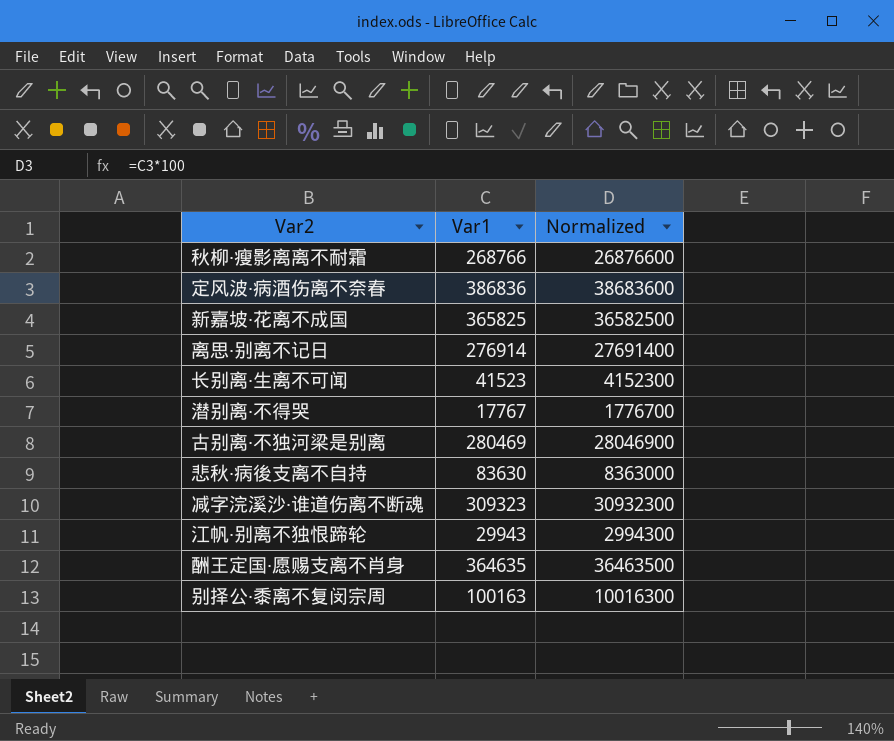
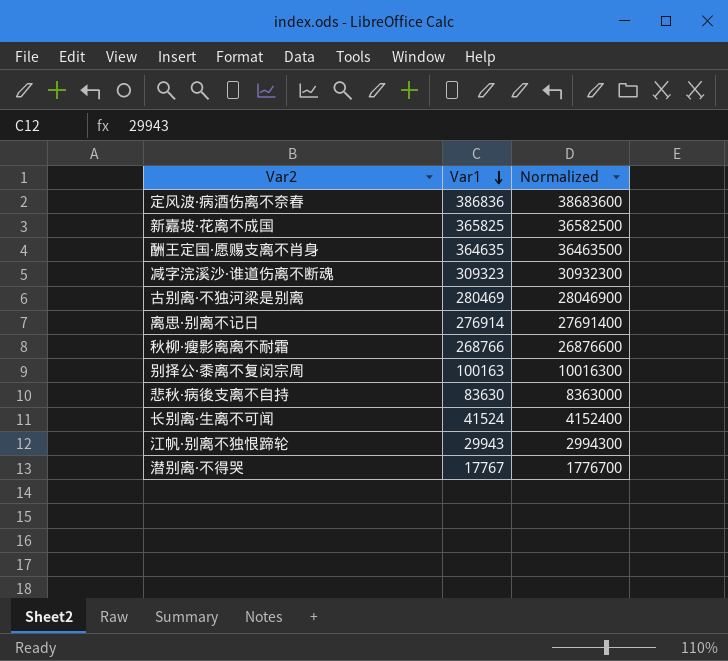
row order: none -> Var1 descending
长别离·生离不可闻 | Var1: 41523 -> 41524
长别离·生离不可闻 | Normalized: 4152300 -> 4152400

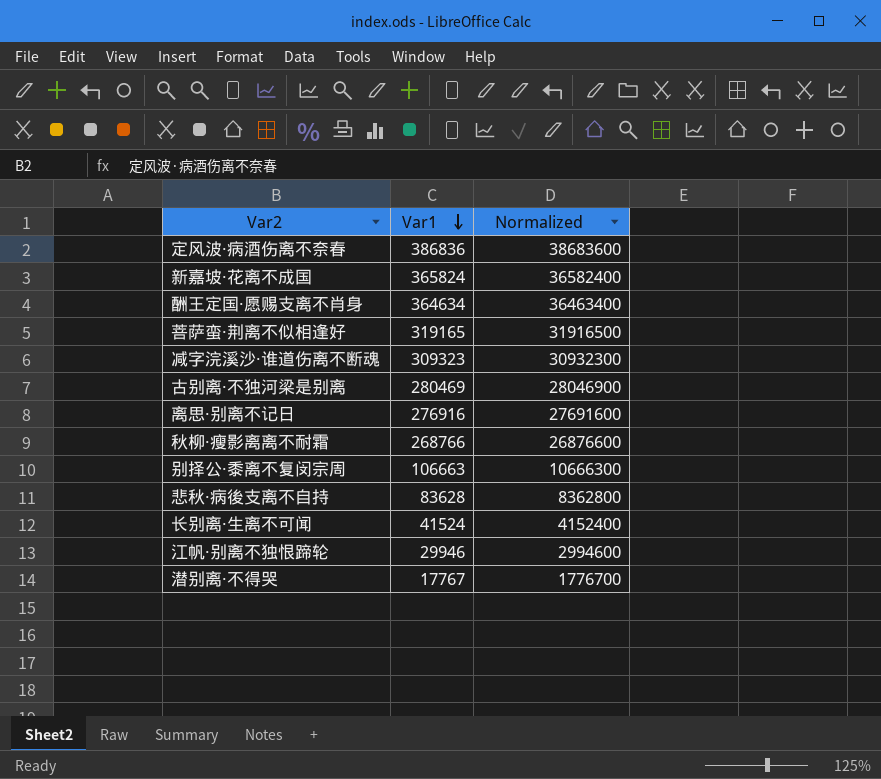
新嘉坡·花离不成国 | Var1: 365825 -> 365824
新嘉坡·花离不成国 | Normalized: 36582500 -> 36582400
酬王定国·愿赐支离不肖身 | Var1: 364635 -> 364634
酬王定国·愿赐支离不肖身 | Normalized: 36463500 -> 36463400
row 菩萨蛮·荆离不似相逢好: none -> 319165 | 31916500
离思·别离不记日 | Var1: 276914 -> 276916
离思·别离不记日 | Normalized: 27691400 -> 27691600
别择公·黍离不复闵宗周 | Var1: 100163 -> 106663
别择公·黍离不复闵宗周 | Normalized: 10016300 -> 10666300
悲秋·病後支离不自持 | Var1: 83630 -> 83628
悲秋·病後支离不自持 | Normalized: 8363000 -> 8362800
江帆·别离不独恨蹄轮 | Var1: 29943 -> 29946
江帆·别离不独恨蹄轮 | Normalized: 2994300 -> 2994600

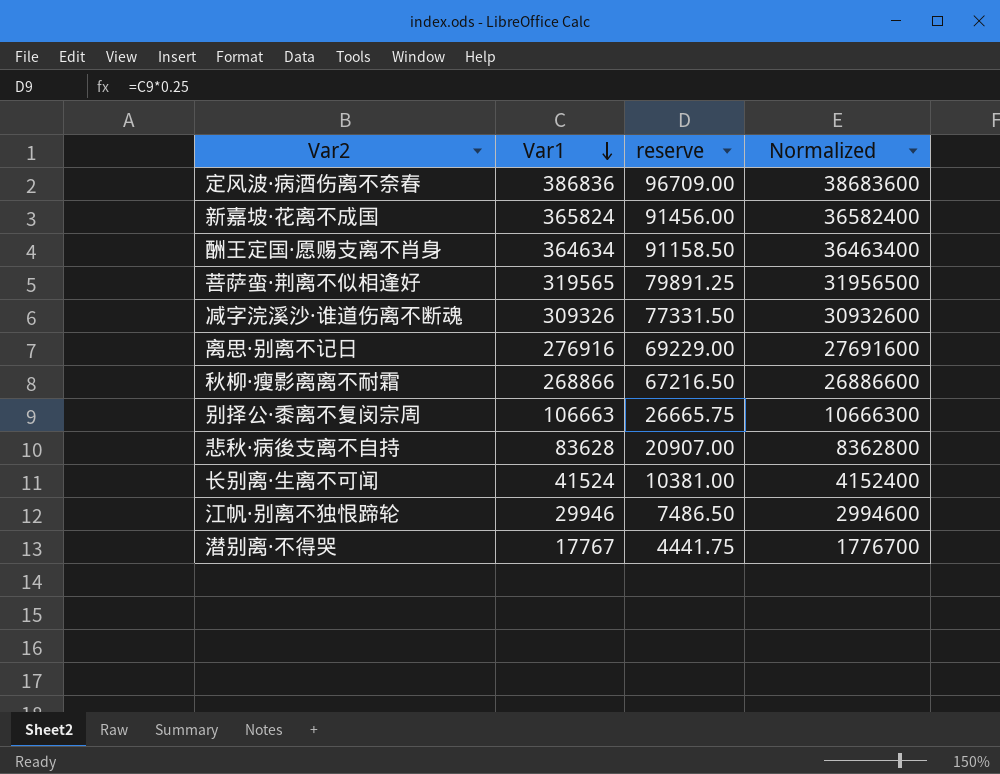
column reserve | formula: none -> [Var1] * 0.25
row 古别离·不独河梁是别离: 280469 | 28046900 -> none
菩萨蛮·荆离不似相逢好 | Var1: 319165 -> 319565
菩萨蛮·荆离不似相逢好 | Normalized: 31916500 -> 31956500
减字浣溪沙·谁道伤离不断魂 | Var1: 309323 -> 309326
减字浣溪沙·谁道伤离不断魂 | Normalized: 30932300 -> 30932600
秋柳·瘦影离离不耐霜 | Var1: 268766 -> 268866
秋柳·瘦影离离不耐霜 | Normalized: 26876600 -> 26886600

